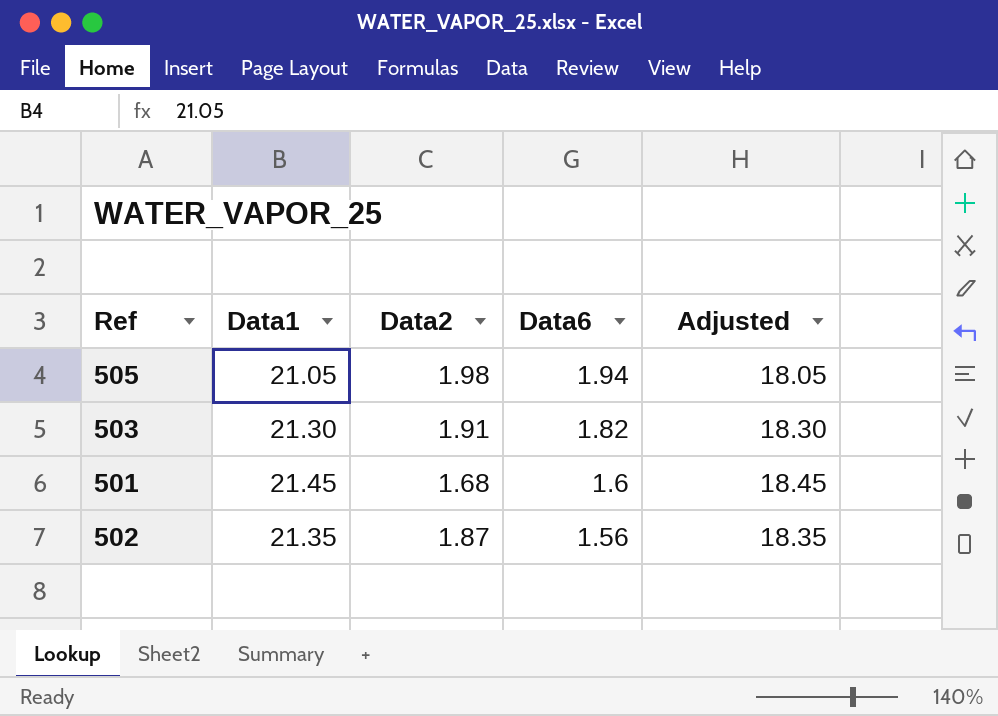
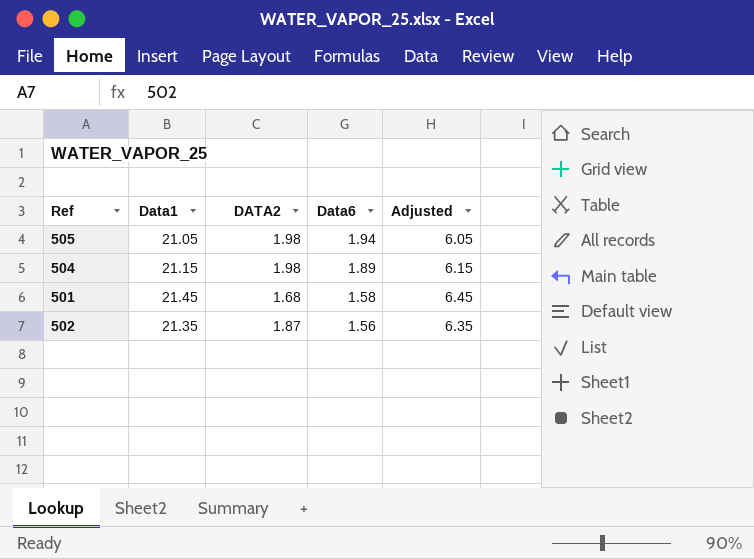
column name: Data2 -> DATA2
column Adjusted | formula: [Data1] - 3 -> [Data1] - 15
row 503: 21.30 | 1.91 | 1.82 | 18.30 -> none
row 504: none -> 21.15 | 1.98 | 1.89 | 6.15
501 | Data6: 1.6 -> 1.58

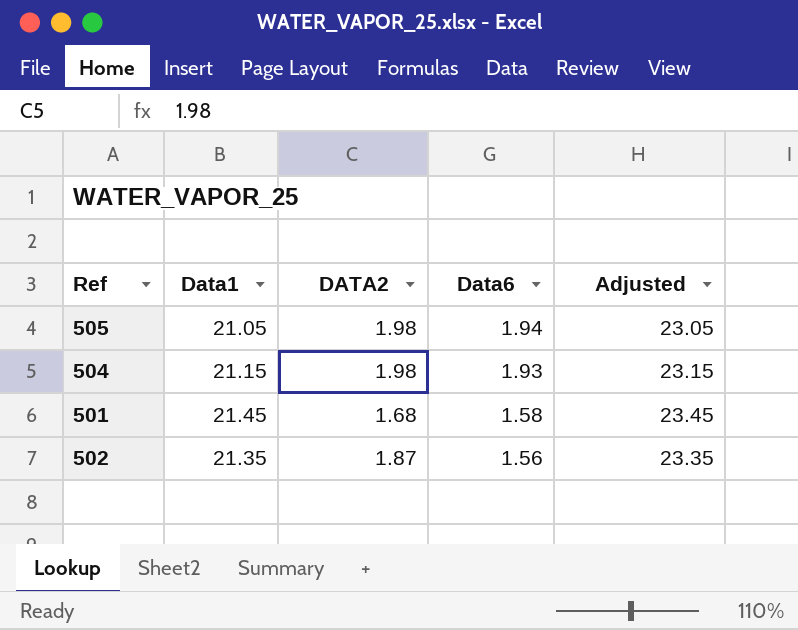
column Adjusted | formula: [Data1] - 15 -> [Data1] + 2
504 | Data6: 1.89 -> 1.93

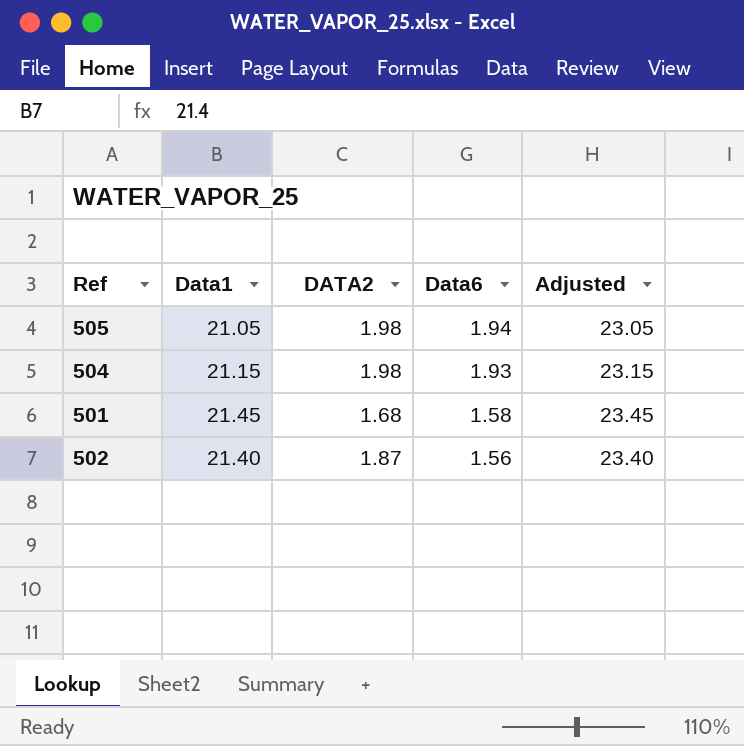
502 | Data1: 21.35 -> 21.40
502 | Adjusted: 23.35 -> 23.40

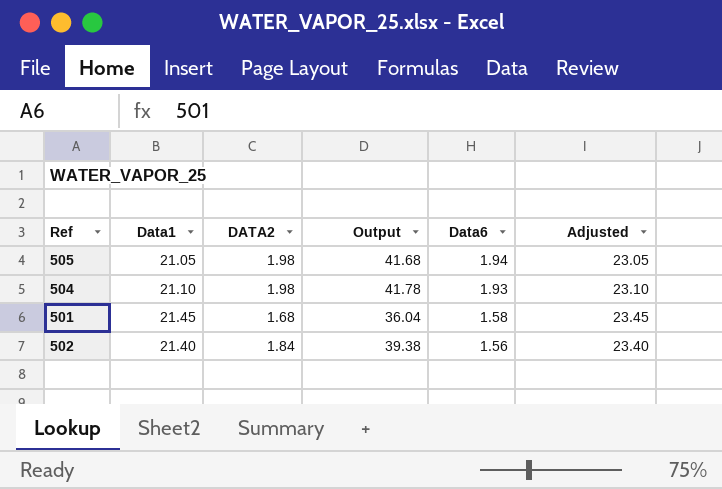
column Output | formula: none -> [Data1] * [DATA2]
504 | Data1: 21.15 -> 21.10
504 | Adjusted: 23.15 -> 23.10
502 | DATA2: 1.87 -> 1.84

